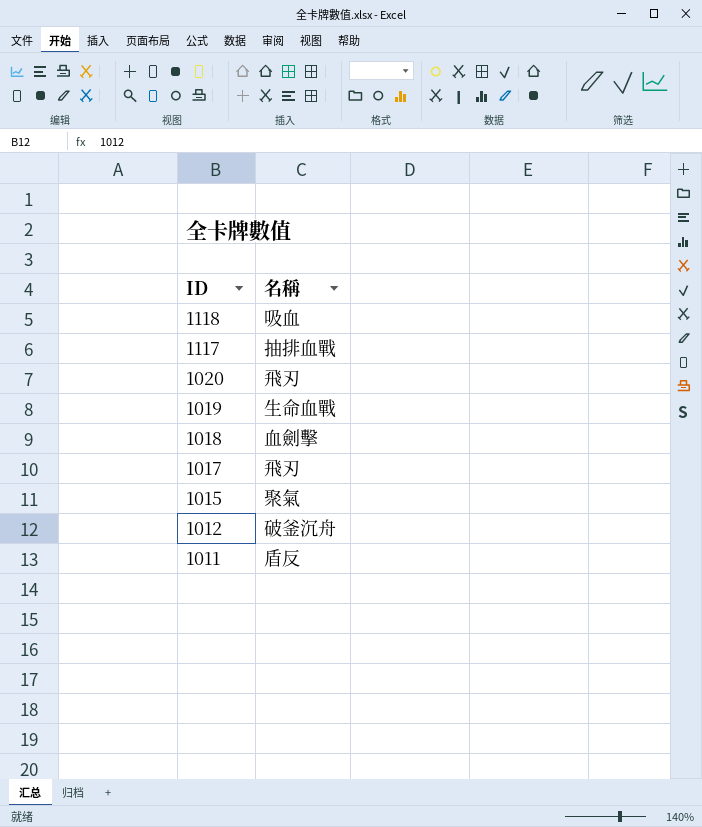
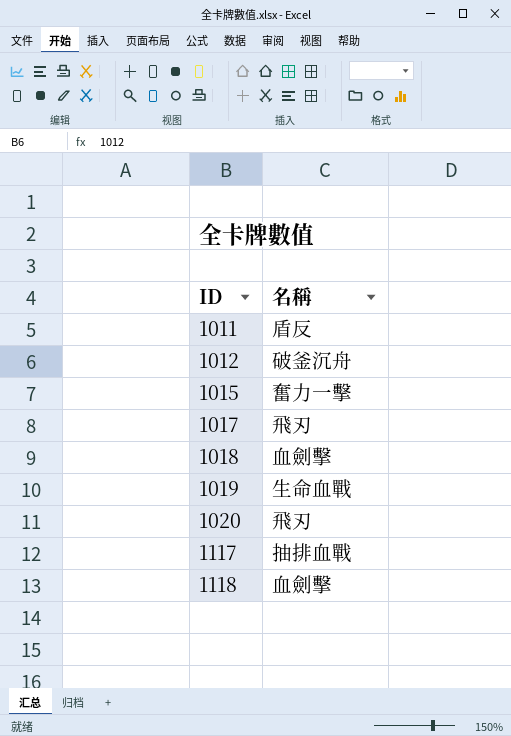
row order: ID descending -> ID ascending
1015 | 名稱: 聚氣 -> 奮力一擊
1118 | 名稱: 吸血 -> 血劍擊

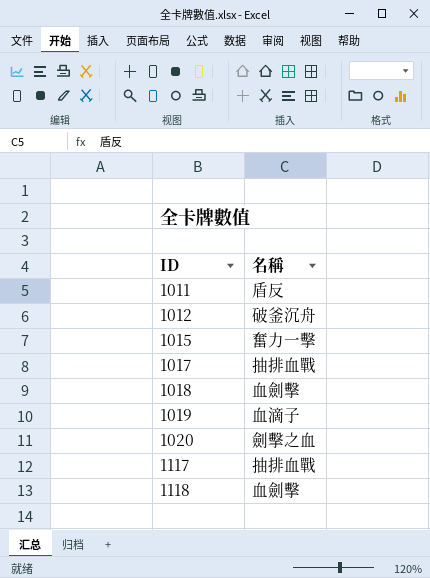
1017 | 名稱: 飛刃 -> 抽排血戰
1019 | 名稱: 生命血戰 -> 血滴子
1020 | 名稱: 飛刃 -> 劍擊之血

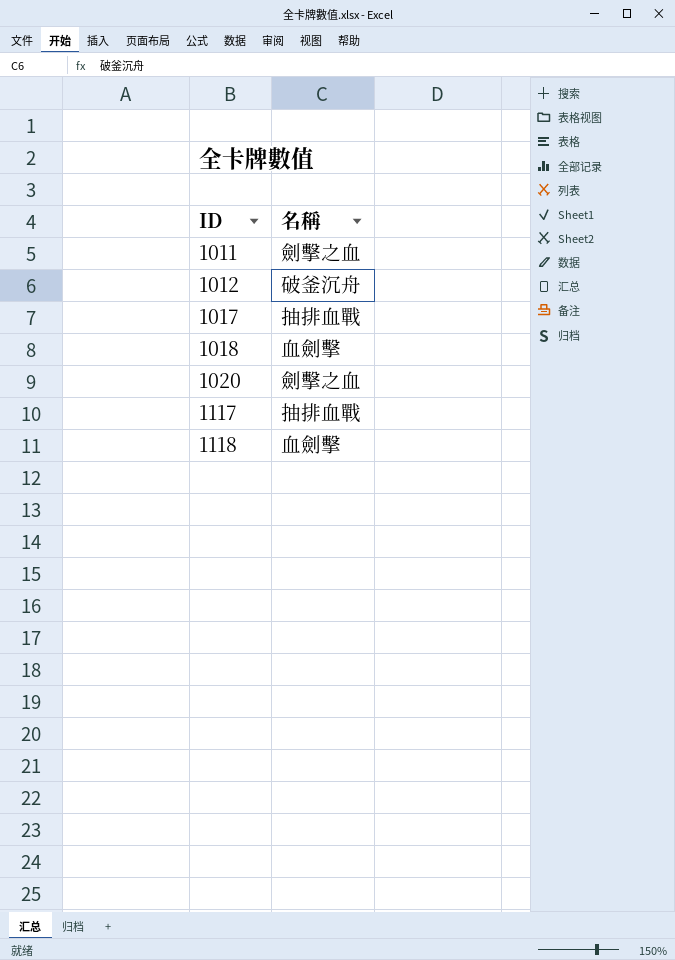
row 1015: 奮力一擊 -> none
row 1019: 血滴子 -> none
1011 | 名稱: 盾反 -> 劍擊之血

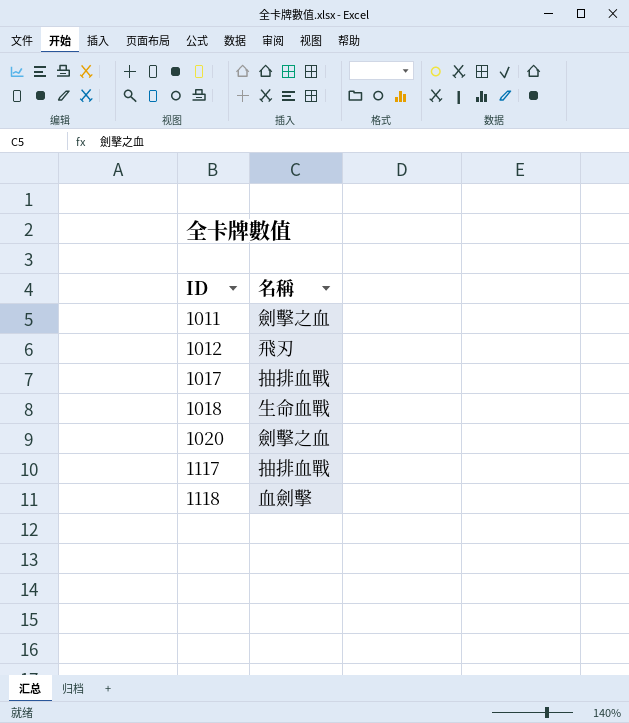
1012 | 名稱: 破釜沉舟 -> 飛刃
1018 | 名稱: 血劍擊 -> 生命血戰

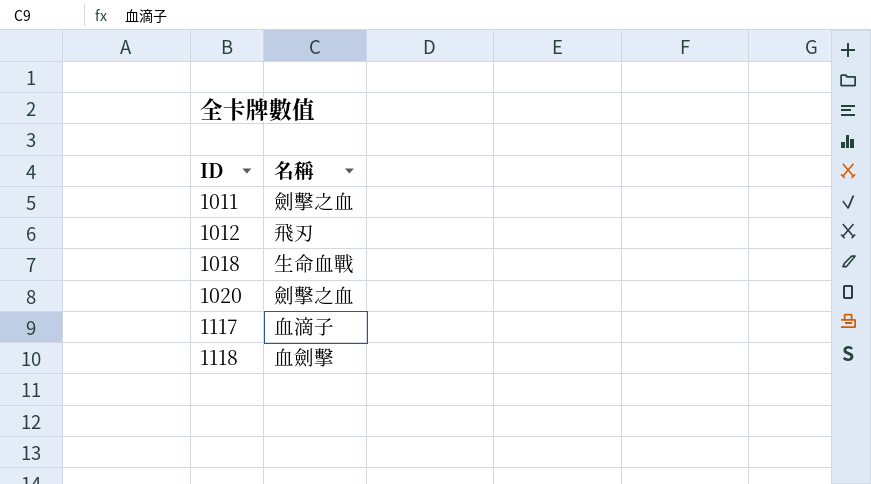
row 1017: 抽排血戰 -> none
1117 | 名稱: 抽排血戰 -> 血滴子

